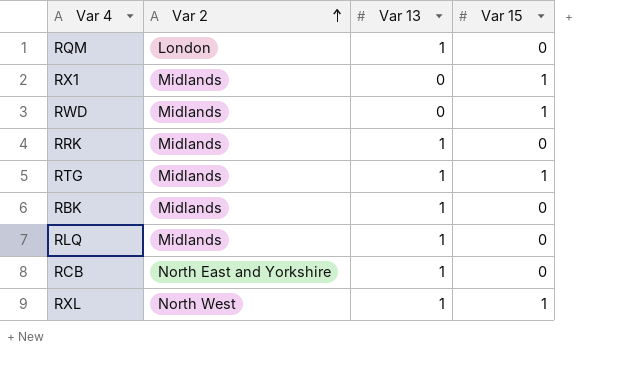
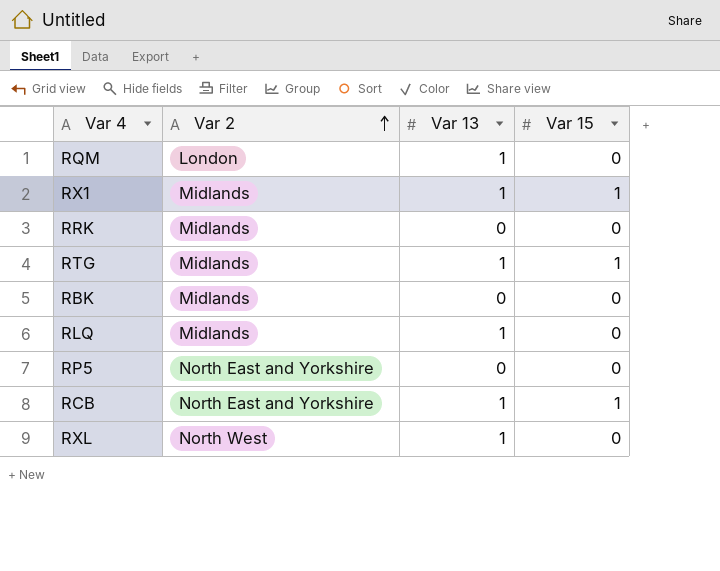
row RWD: Midlands | 0 | 1 -> none
RX1 | Var 13: 0 -> 1
RRK | Var 13: 1 -> 0
RBK | Var 13: 1 -> 0
row RP5: none -> North East and Yorkshire | 0 | 0
RCB | Var 15: 0 -> 1
RXL | Var 15: 1 -> 0

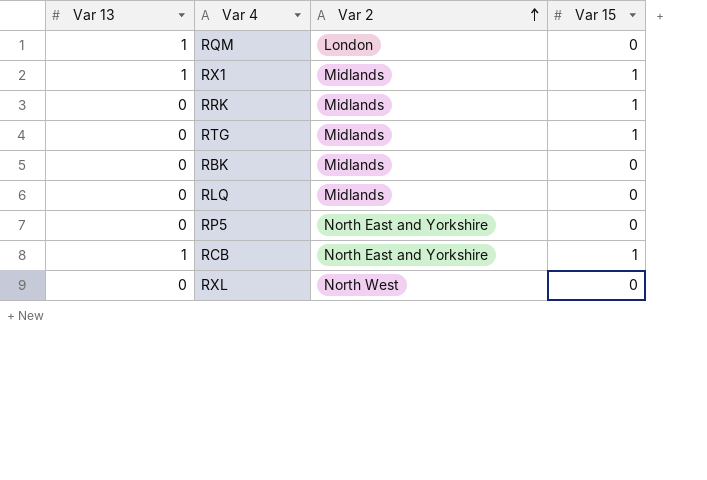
column Var 13 | position: 3 -> 1
RRK | Var 15: 0 -> 1
RTG | Var 13: 1 -> 0
RLQ | Var 13: 1 -> 0
RXL | Var 13: 1 -> 0

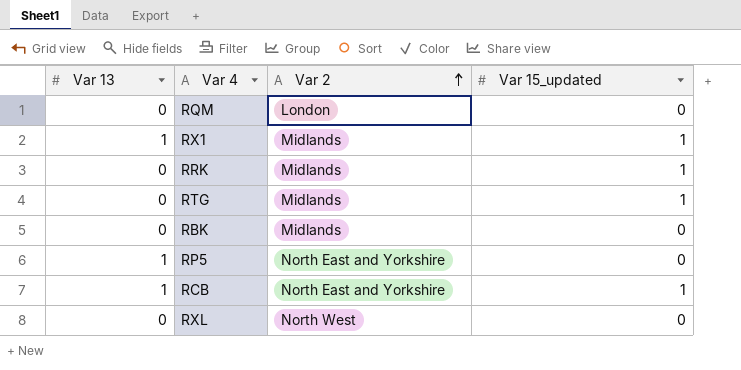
column name: Var 15 -> Var 15_updated
row RLQ: 0 | Midlands | 0 -> none
RQM | Var 13: 1 -> 0
RP5 | Var 13: 0 -> 1

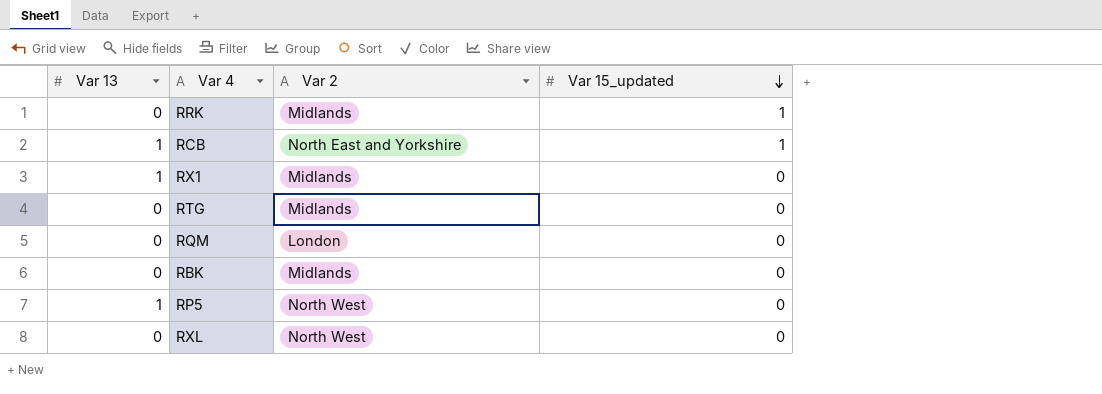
row order: Var 2 ascending -> Var 15_updated descending
RX1 | Var 15_updated: 1 -> 0
RTG | Var 15_updated: 1 -> 0
RP5 | Var 2: North East and Yorkshire -> North West

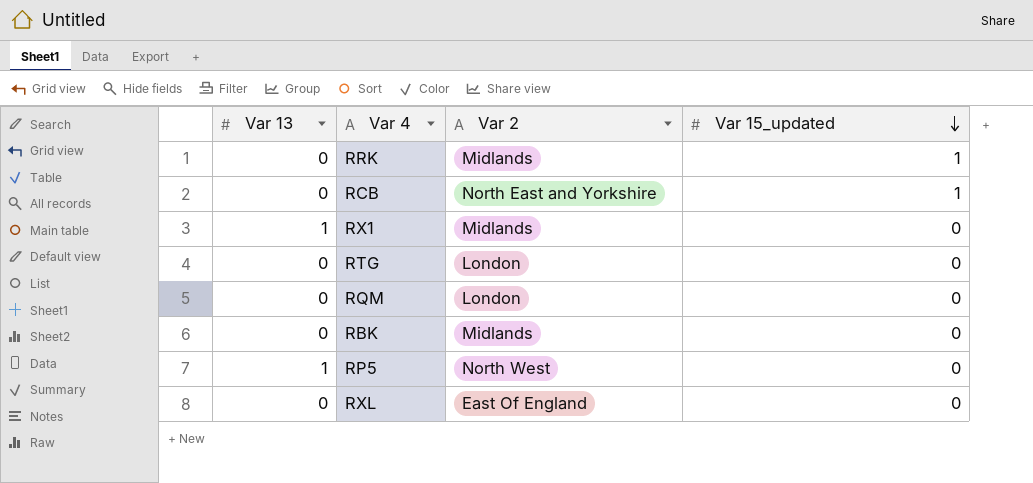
RCB | Var 13: 1 -> 0
RTG | Var 2: Midlands -> London
RXL | Var 2: North West -> East Of England

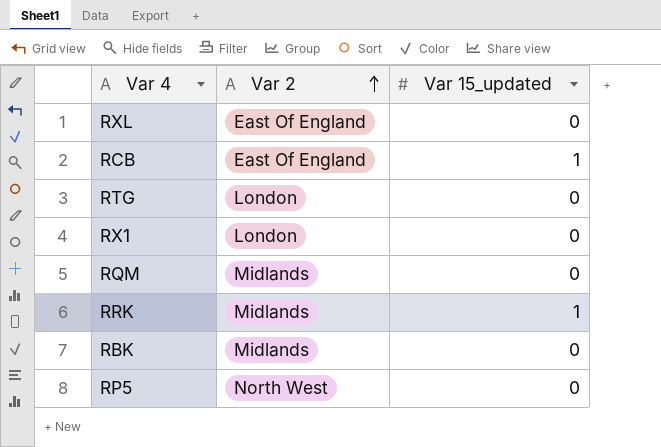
row order: Var 15_updated descending -> Var 2 ascending
column Var 13 | position: 1 -> none
RCB | Var 2: North East and Yorkshire -> East Of England
RX1 | Var 2: Midlands -> London
RQM | Var 2: London -> Midlands

